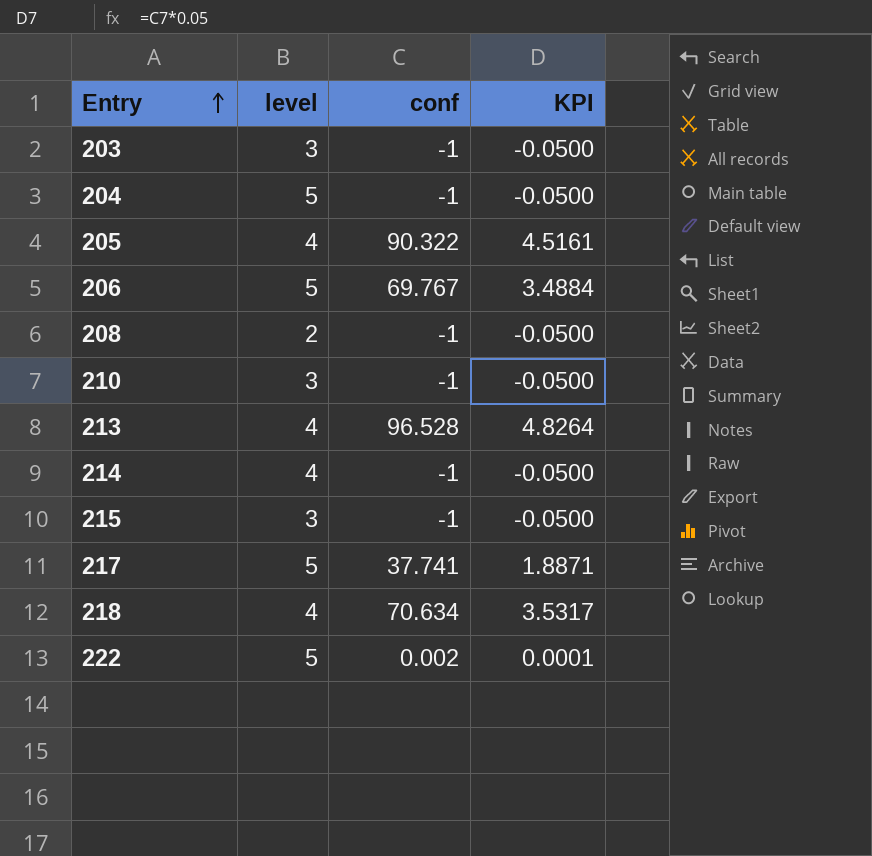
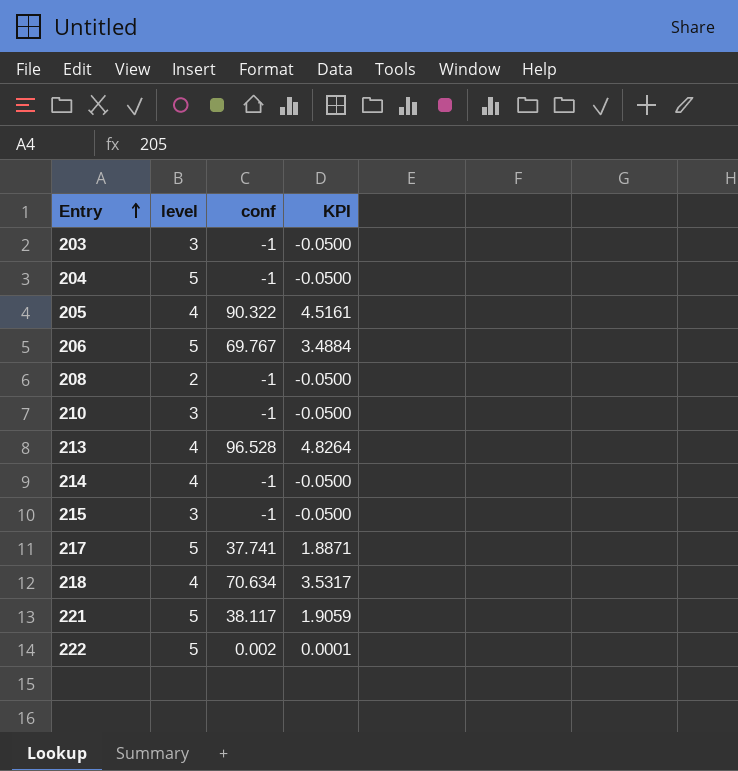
row 221: none -> 5 | 38.117 | 1.9059

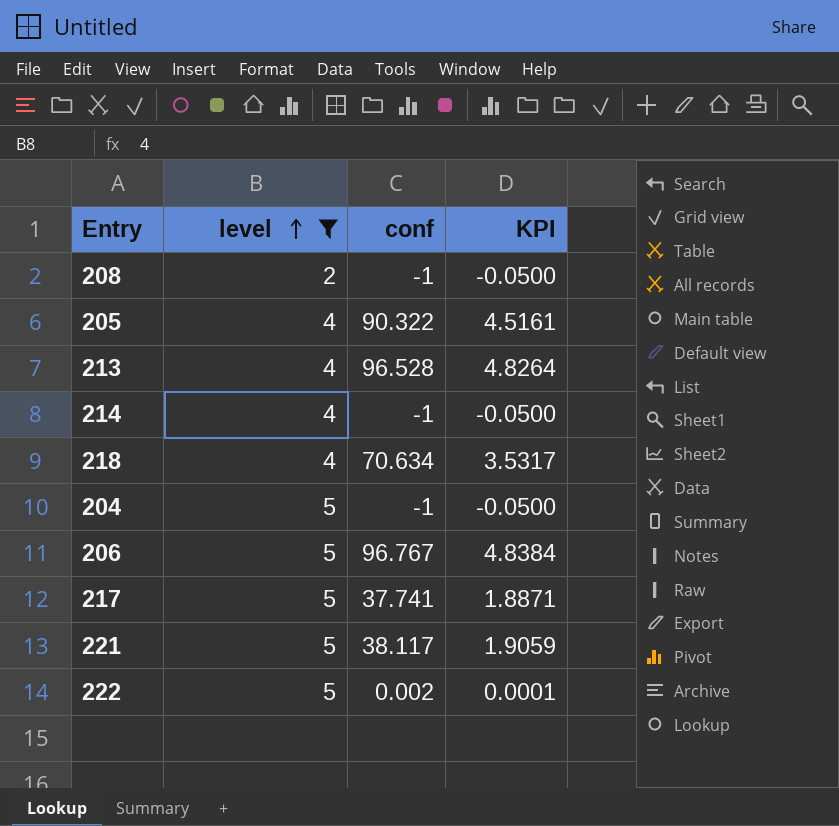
filter: none -> level != 3
row order: Entry ascending -> level ascending
206 | conf: 69.767 -> 96.767
206 | KPI: 3.4884 -> 4.8384

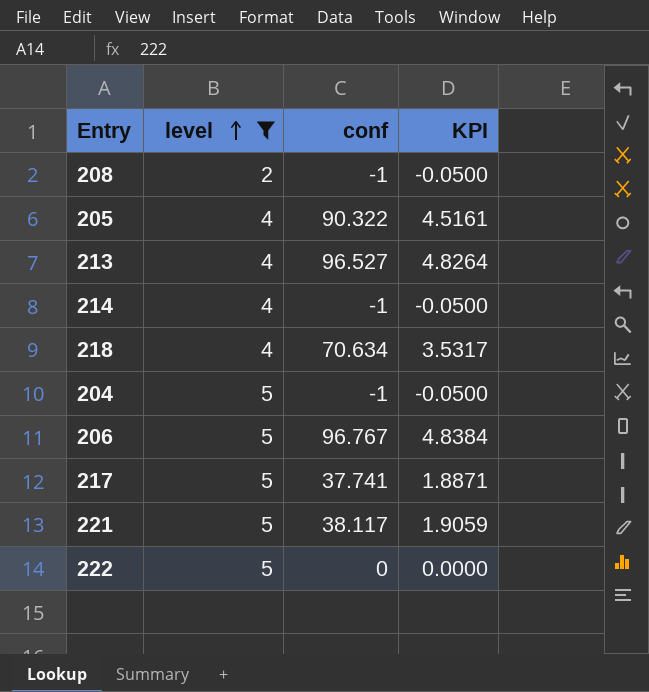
213 | conf: 96.528 -> 96.527
222 | conf: 0.002 -> 0
222 | KPI: 0.0001 -> 0.0000

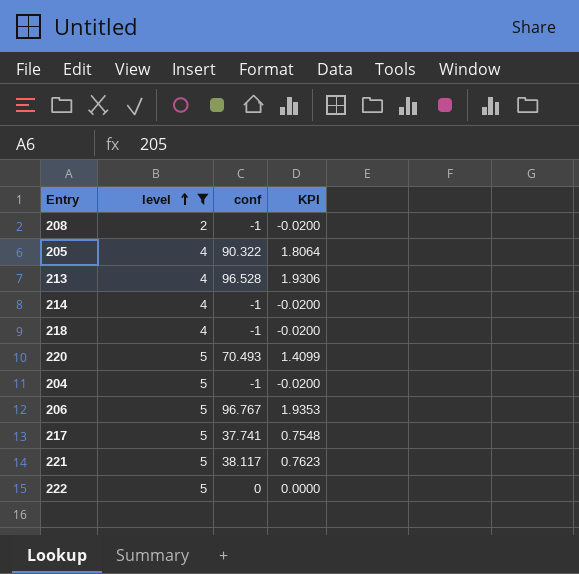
column KPI | formula: [conf] * 0.05 -> [conf] * 0.02
213 | conf: 96.527 -> 96.528
218 | conf: 70.634 -> -1
row 220: none -> 5 | 70.493 | 1.4099

